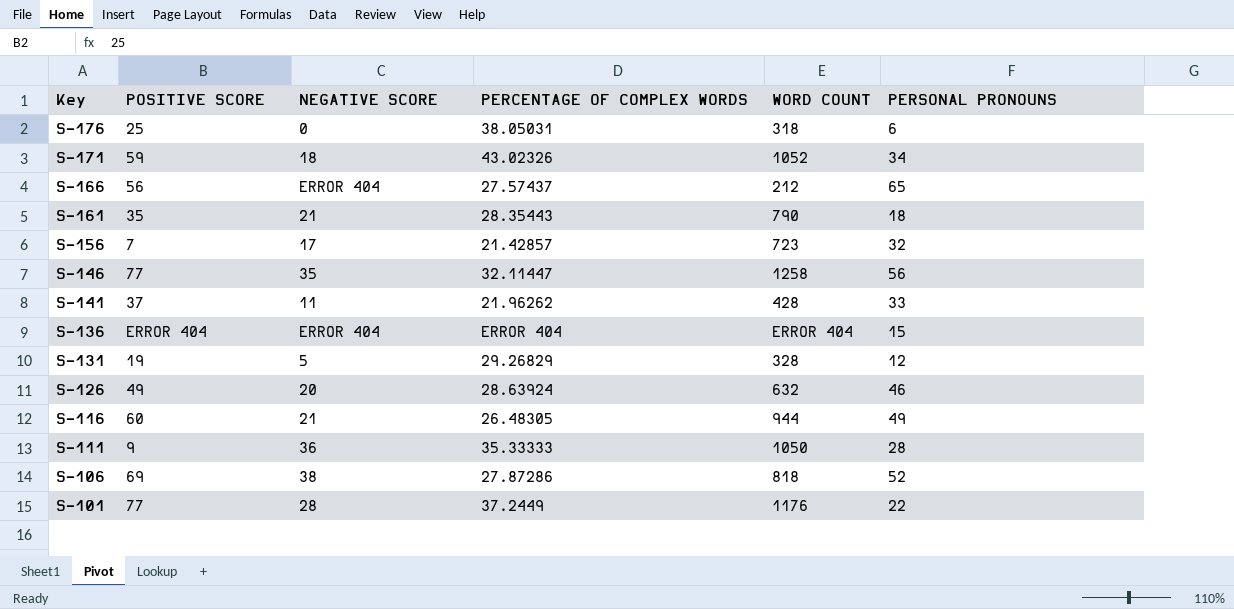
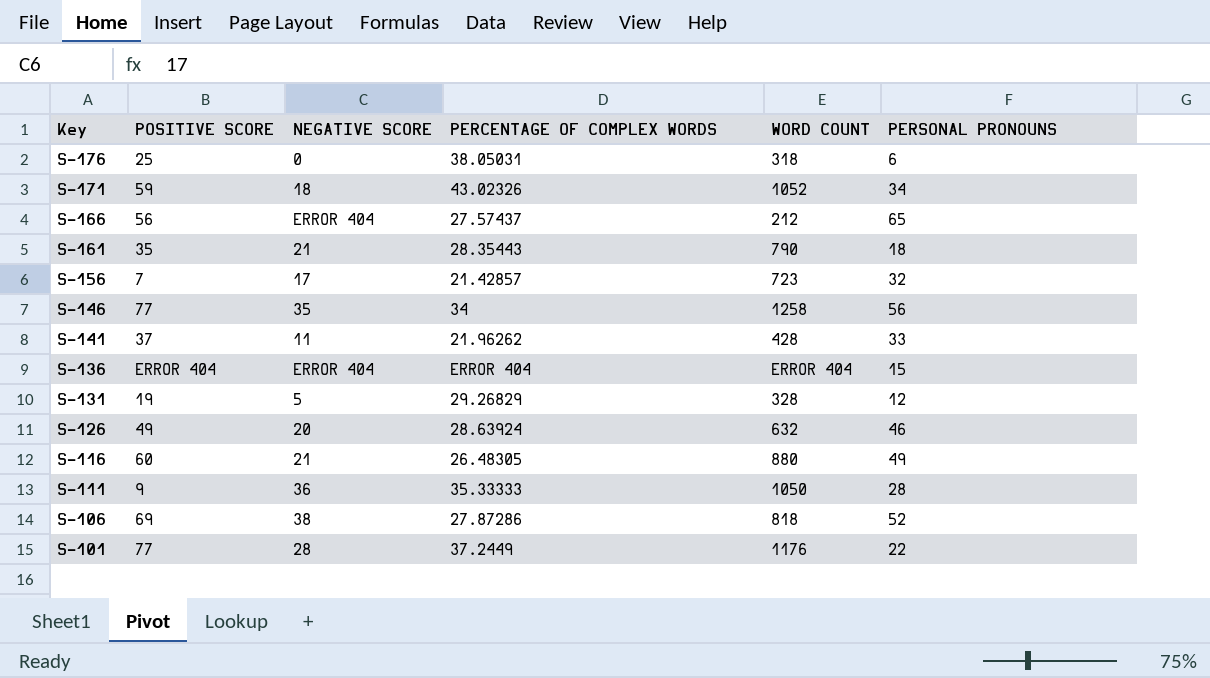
S-146 | PERCENTAGE OF COMPLEX WORDS: 32.11447 -> 34
S-116 | WORD COUNT: 944 -> 880

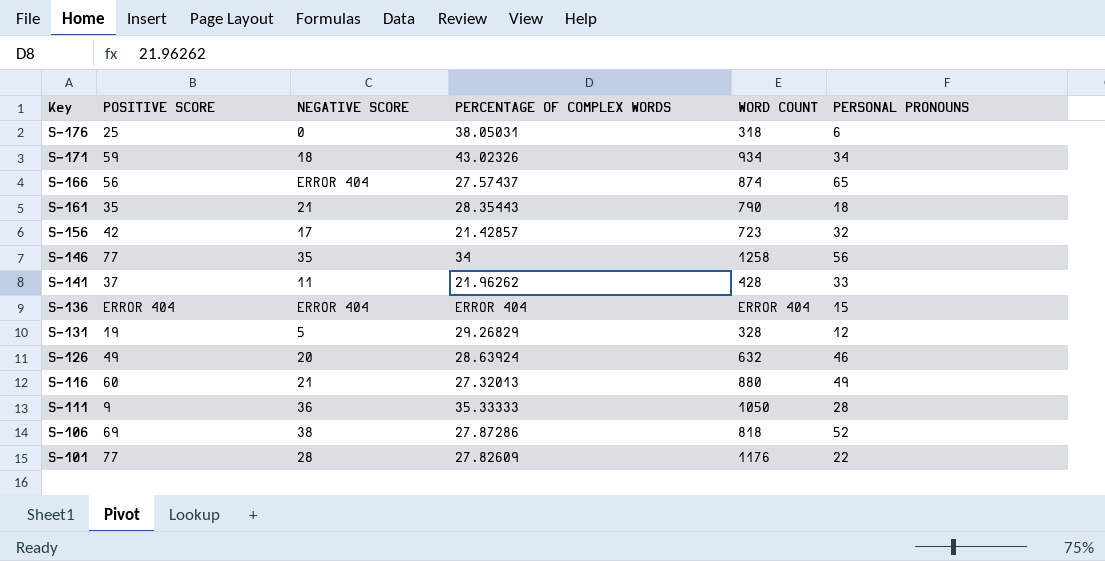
S-171 | WORD COUNT: 1052 -> 934
S-166 | WORD COUNT: 212 -> 874
S-156 | POSITIVE SCORE: 7 -> 42
S-116 | PERCENTAGE OF COMPLEX WORDS: 26.48305 -> 27.32013
S-101 | PERCENTAGE OF COMPLEX WORDS: 37.2449 -> 27.82609

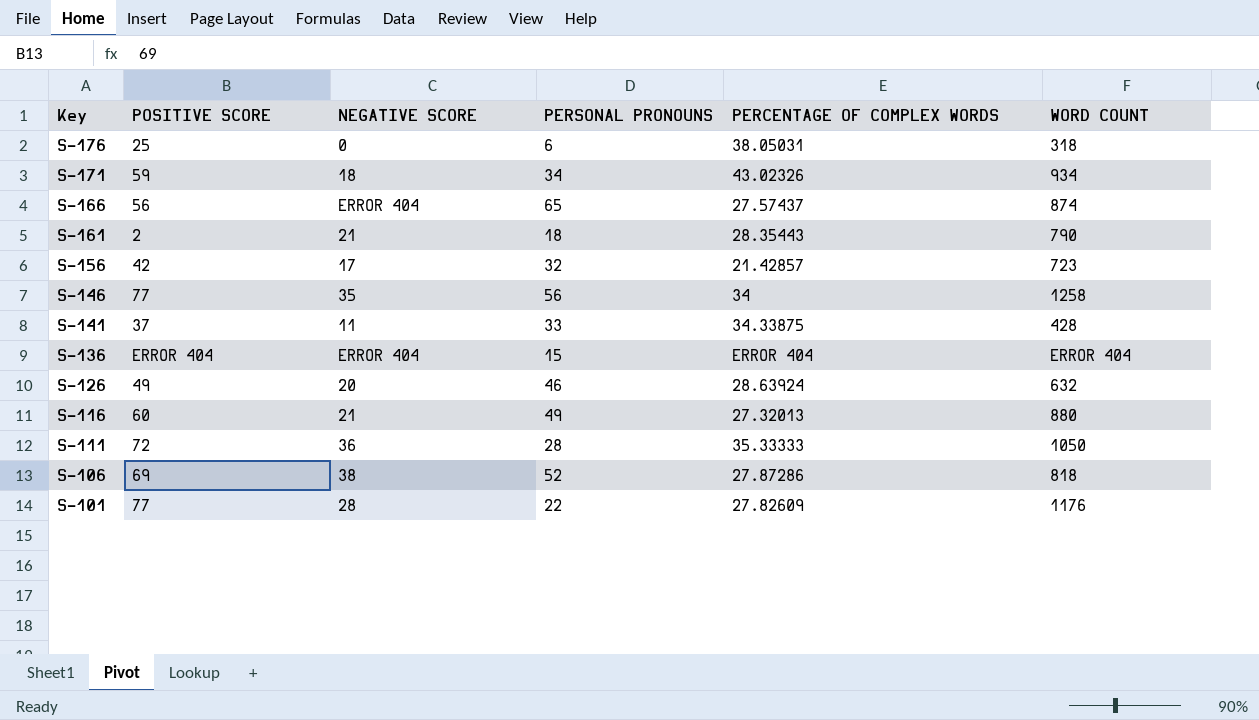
column PERSONAL PRONOUNS | position: 6 -> 4
row S-131: 19 | 5 | 29.26829 | 328 | 12 -> none
S-161 | POSITIVE SCORE: 35 -> 2
S-141 | PERCENTAGE OF COMPLEX WORDS: 21.96262 -> 34.33875
S-111 | POSITIVE SCORE: 9 -> 72

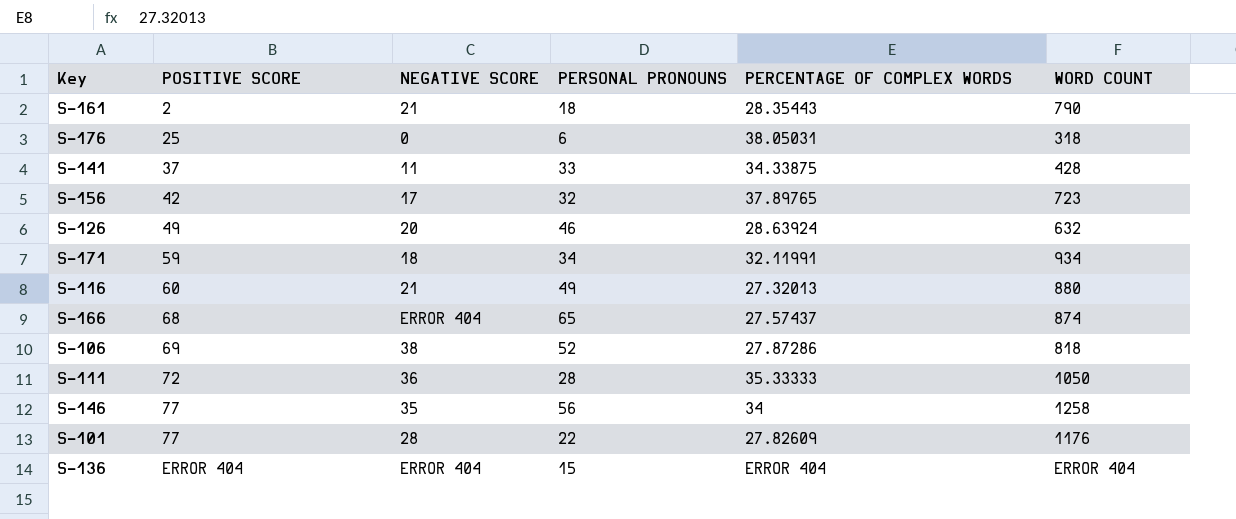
row order: Key descending -> POSITIVE SCORE ascending
S-156 | PERCENTAGE OF COMPLEX WORDS: 21.42857 -> 37.89765
S-171 | PERCENTAGE OF COMPLEX WORDS: 43.02326 -> 32.11991
S-166 | POSITIVE SCORE: 56 -> 68

